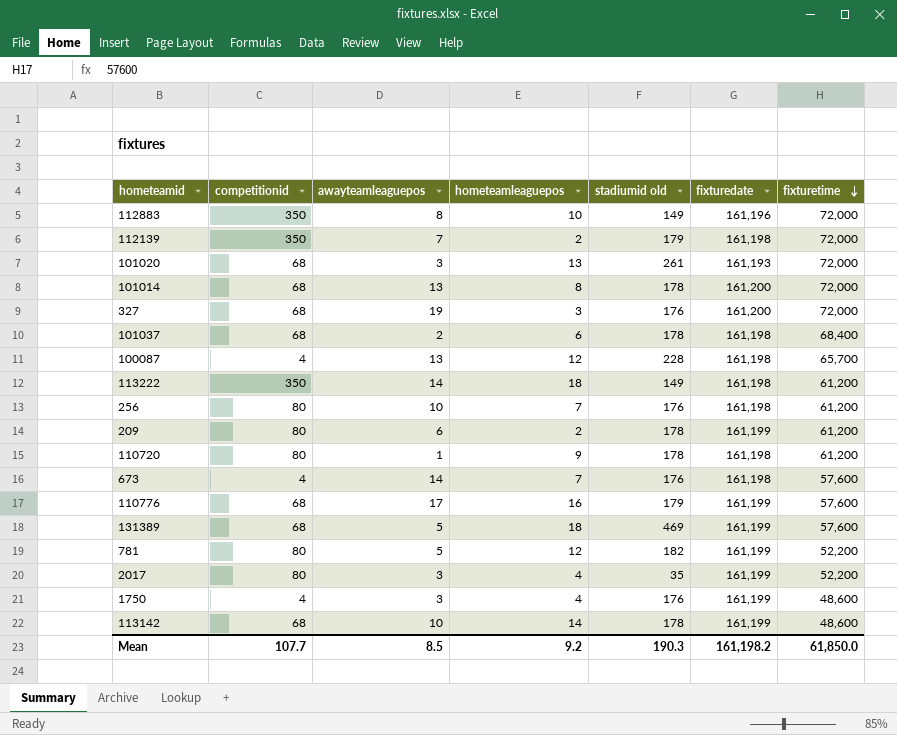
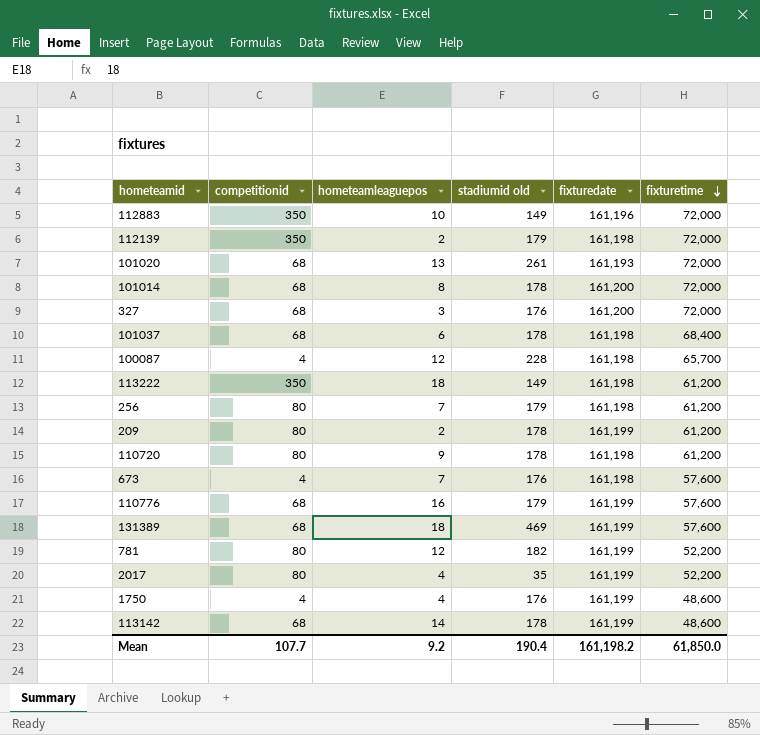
column awayteamleaguepos | position: 3 -> none
256 | stadiumid old: 176 -> 179
Mean | stadiumid old: 190.3 -> 190.4

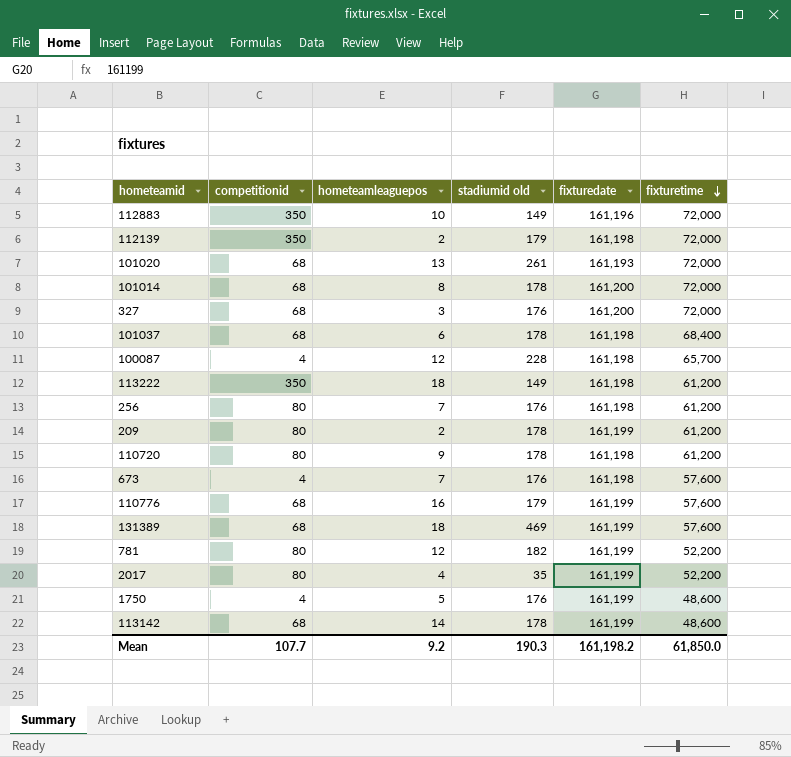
256 | stadiumid old: 179 -> 176
1750 | hometeamleaguepos: 4 -> 5
Mean | stadiumid old: 190.4 -> 190.3

